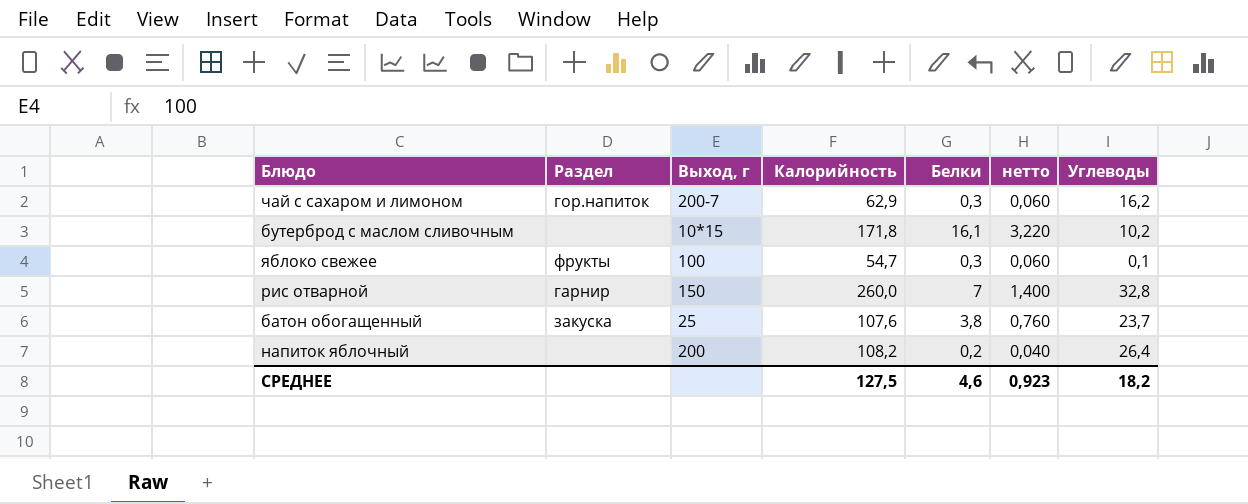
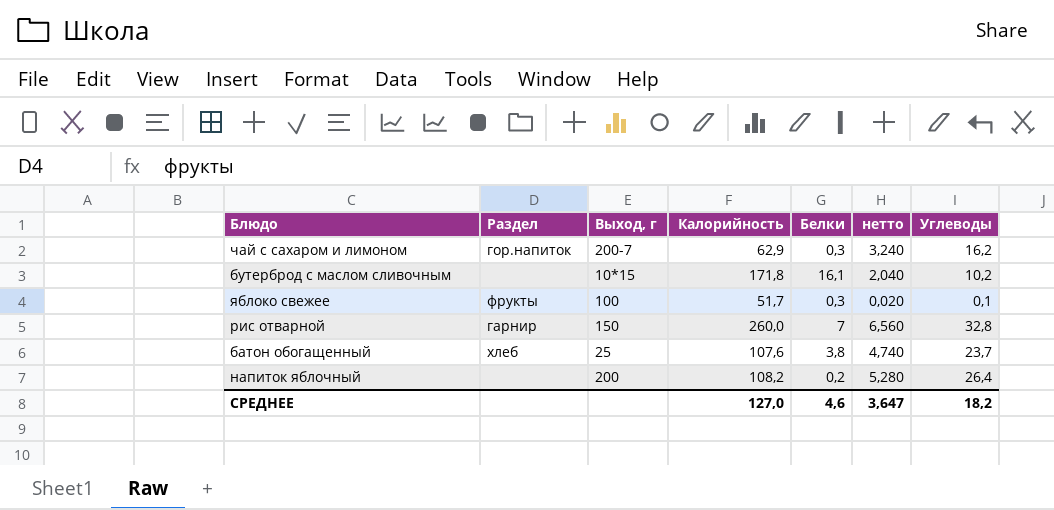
column нетто | formula: [Белки] * 0,2 -> [Углеводы] * 0,2
яблоко свежее | Калорийность: 54,7 -> 51,7
батон обогащенный | Раздел: закуска -> хлеб
СРЕДНЕЕ | Калорийность: 127,5 -> 127,0
СРЕДНЕЕ | нетто: 0,923 -> 3,647

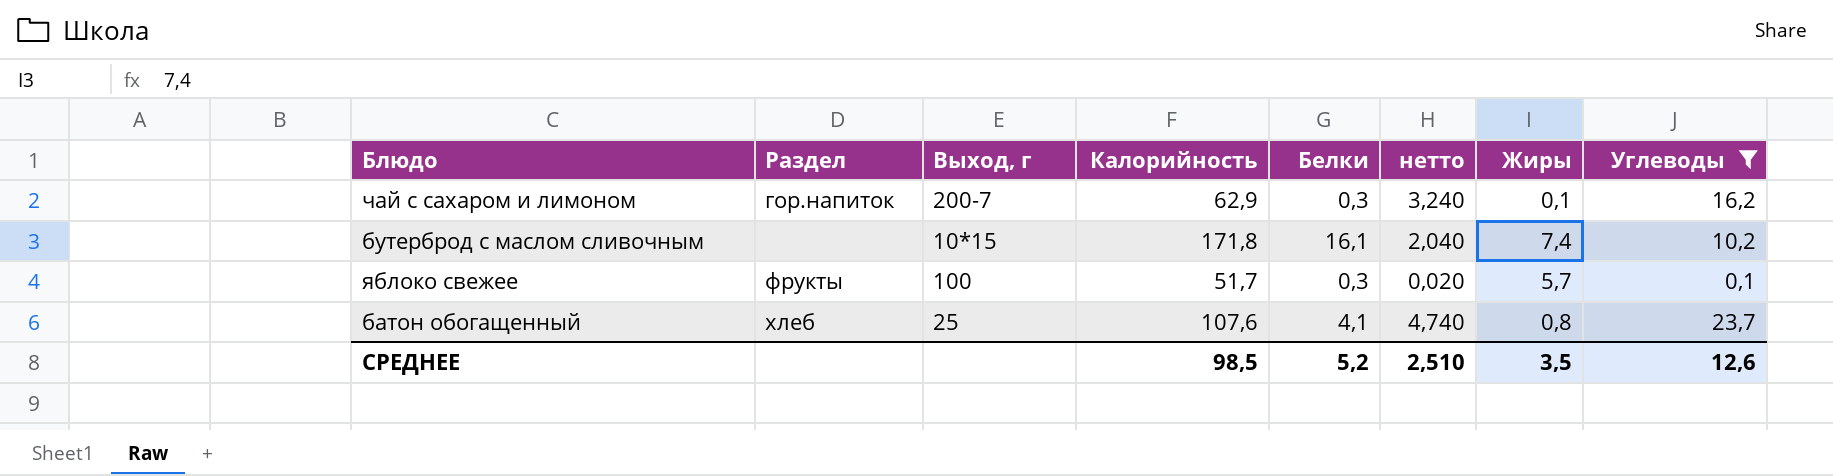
filter: none -> Углеводы <= 23,7
column Жиры | position: none -> 7
батон обогащенный | Белки: 3,8 -> 4,1
СРЕДНЕЕ | Калорийность: 127,0 -> 98,5
СРЕДНЕЕ | Белки: 4,6 -> 5,2
СРЕДНЕЕ | нетто: 3,647 -> 2,510
СРЕДНЕЕ | Углеводы: 18,2 -> 12,6

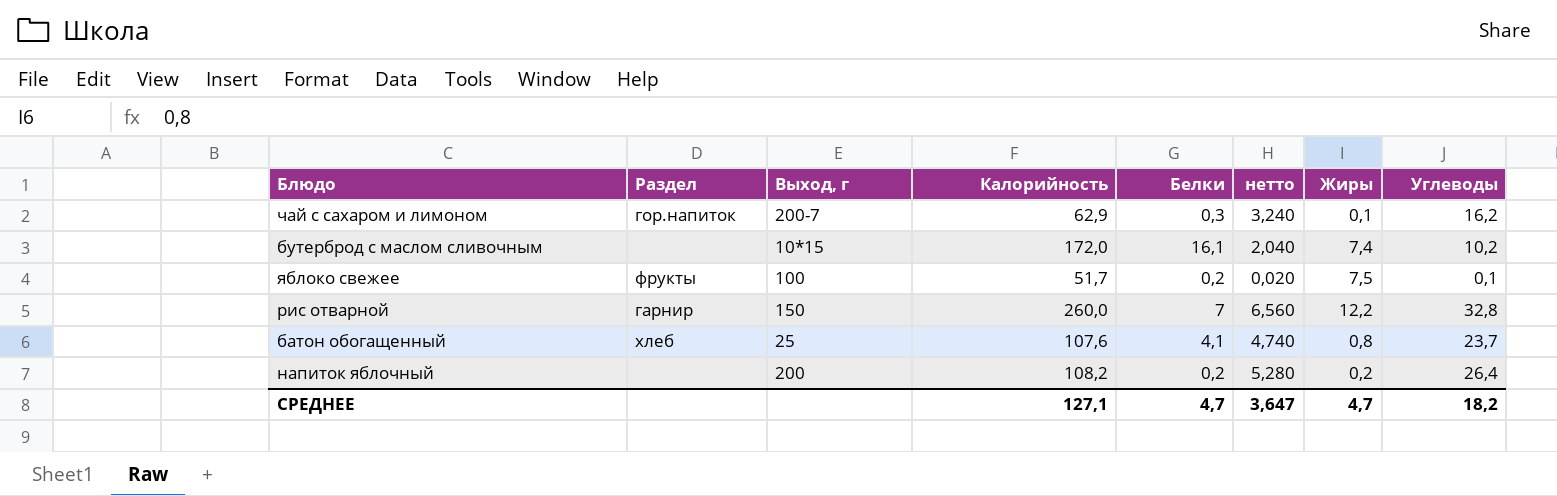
filter: Углеводы <= 23,7 -> none
бутерброд с маслом сливочным | Калорийность: 171,8 -> 172,0
яблоко свежее | Белки: 0,3 -> 0,2
яблоко свежее | Жиры: 5,7 -> 7,5
СРЕДНЕЕ | Калорийность: 98,5 -> 127,1
СРЕДНЕЕ | Белки: 5,2 -> 4,7
СРЕДНЕЕ | нетто: 2,510 -> 3,647
СРЕДНЕЕ | Жиры: 3,5 -> 4,7
СРЕДНЕЕ | Углеводы: 12,6 -> 18,2

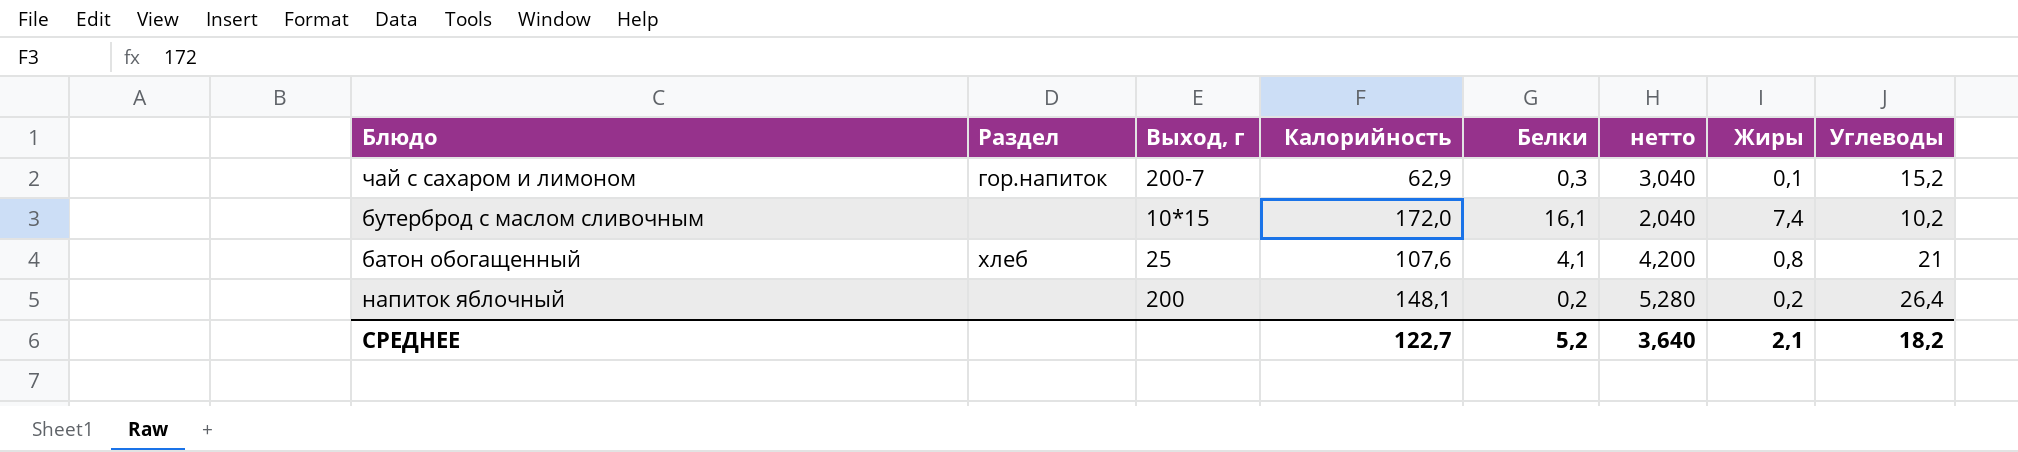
row яблоко свежее: фрукты | 100 | 51,7 | 0,2 | 0,020 | 7,5 | 0,1 -> none
row рис отварной: гарнир | 150 | 260,0 | 7 | 6,560 | 12,2 | 32,8 -> none
чай с сахаром и лимоном | нетто: 3,240 -> 3,040
чай с сахаром и лимоном | Углеводы: 16,2 -> 15,2
батон обогащенный | нетто: 4,740 -> 4,200
батон обогащенный | Углеводы: 23,7 -> 21
напиток яблочный | Калорийность: 108,2 -> 148,1
СРЕДНЕЕ | Калорийность: 127,1 -> 122,7
СРЕДНЕЕ | Белки: 4,7 -> 5,2
СРЕДНЕЕ | нетто: 3,647 -> 3,640
СРЕДНЕЕ | Жиры: 4,7 -> 2,1

